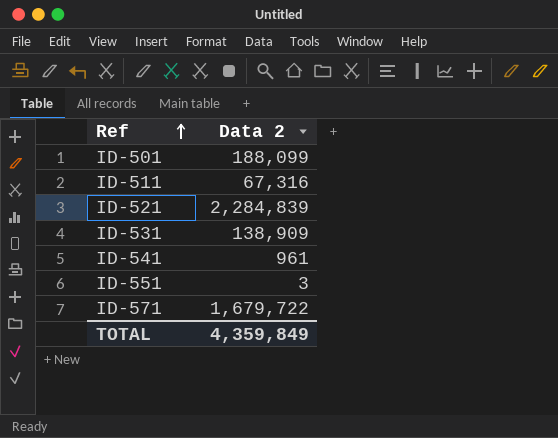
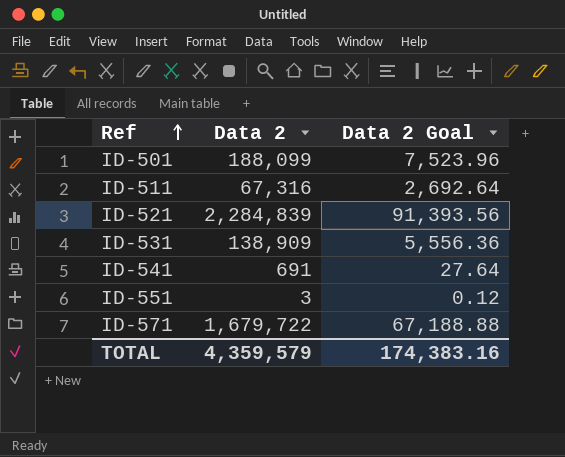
column Data 2 Goal | formula: none -> [Data 2] * 0.04
ID-541 | Data 2: 961 -> 691
TOTAL | Data 2: 4,359,849 -> 4,359,579

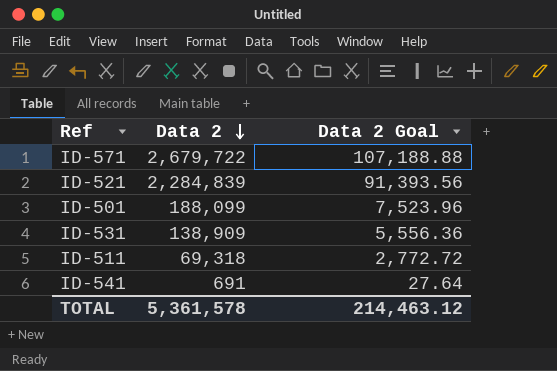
row order: Ref ascending -> Data 2 descending
row ID-551: 3 | 0.12 -> none
ID-571 | Data 2: 1,679,722 -> 2,679,722
ID-571 | Data 2 Goal: 67,188.88 -> 107,188.88
ID-511 | Data 2: 67,316 -> 69,318
ID-511 | Data 2 Goal: 2,692.64 -> 2,772.72
TOTAL | Data 2: 4,359,579 -> 5,361,578
TOTAL | Data 2 Goal: 174,383.16 -> 214,463.12

